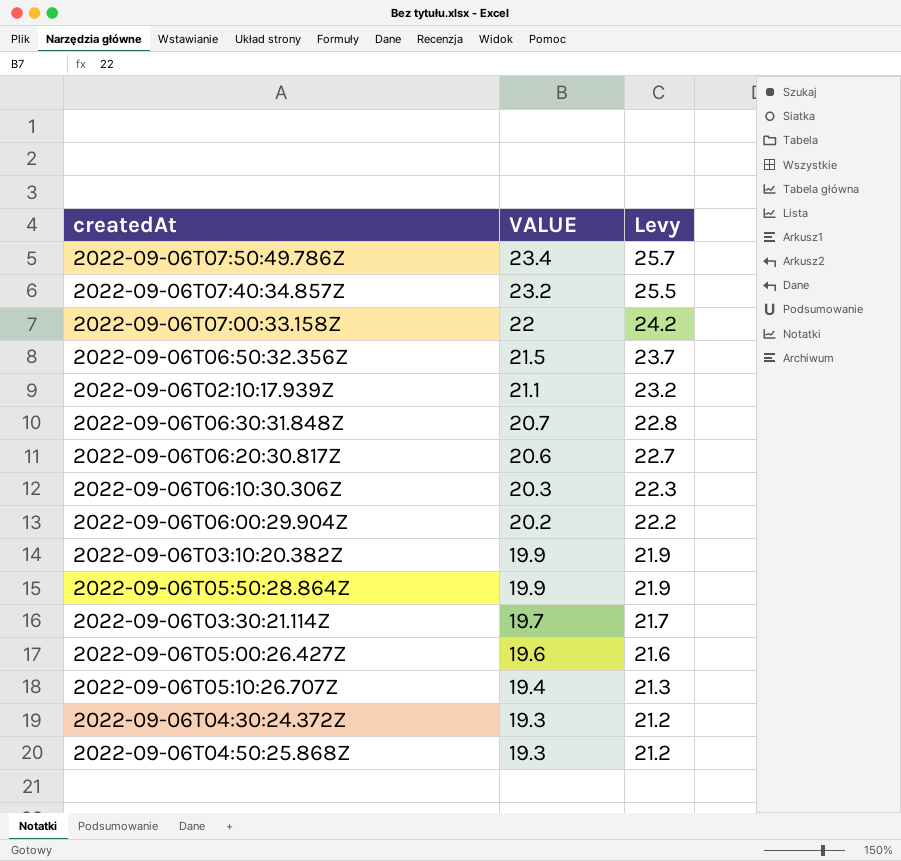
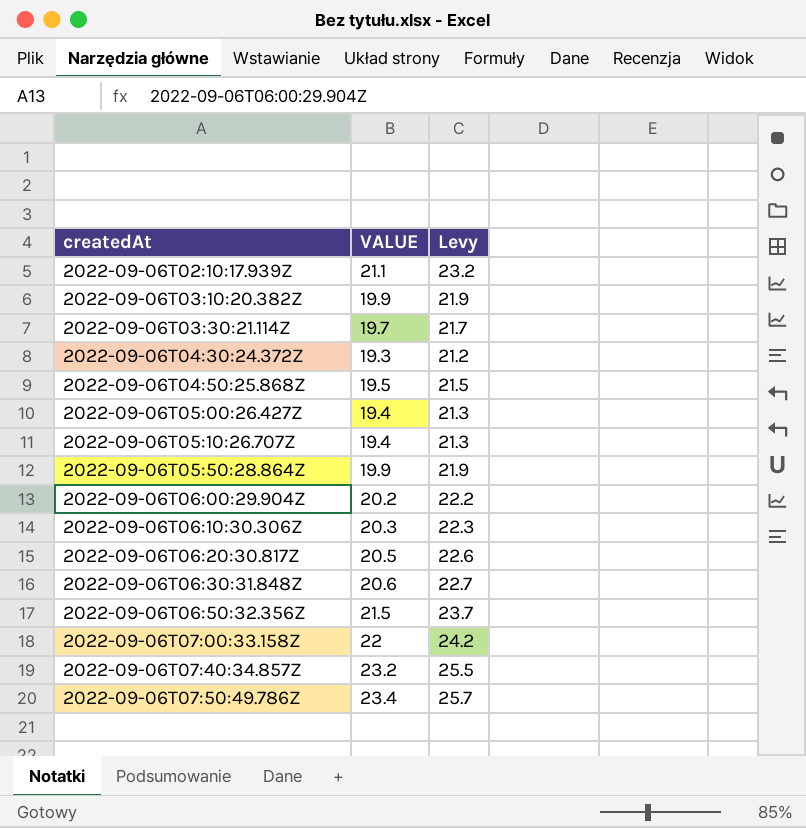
row order: VALUE descending -> createdAt ascending
2022-09-06T04:50:25.868Z | VALUE: 19.3 -> 19.5
2022-09-06T04:50:25.868Z | Levy: 21.2 -> 21.5
2022-09-06T05:00:26.427Z | VALUE: 19.6 -> 19.4
2022-09-06T05:00:26.427Z | Levy: 21.6 -> 21.3
2022-09-06T06:20:30.817Z | VALUE: 20.6 -> 20.5
2022-09-06T06:20:30.817Z | Levy: 22.7 -> 22.6
2022-09-06T06:30:31.848Z | VALUE: 20.7 -> 20.6
2022-09-06T06:30:31.848Z | Levy: 22.8 -> 22.7

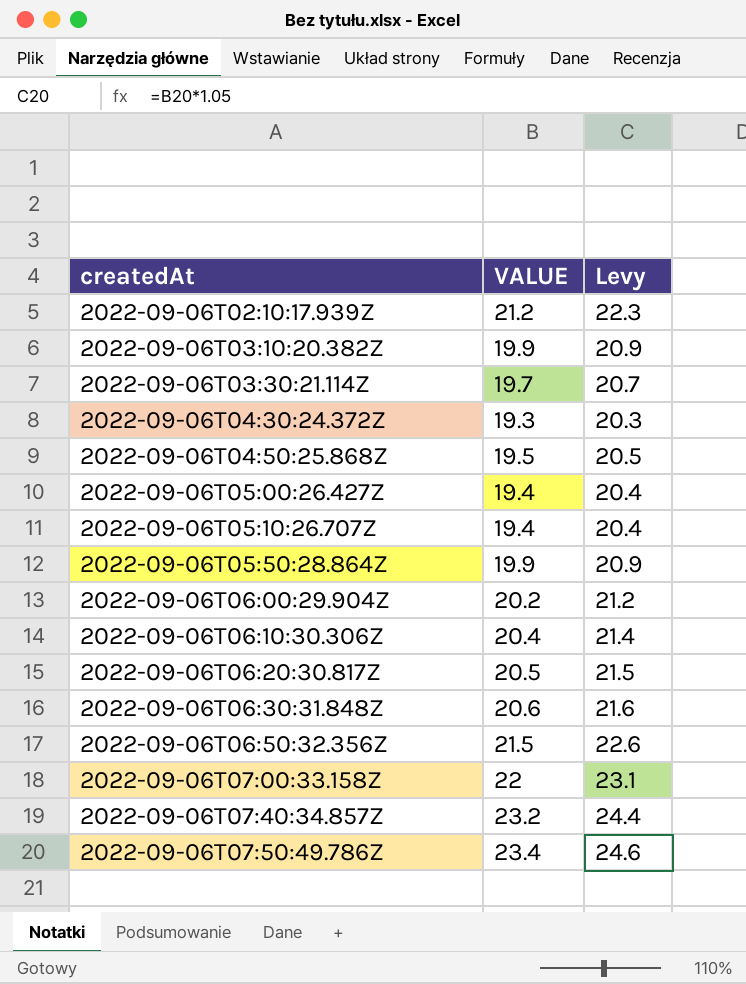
column Levy | formula: [VALUE] * 1.1 -> [VALUE] * 1.05
2022-09-06T02:10:17.939Z | VALUE: 21.1 -> 21.2
2022-09-06T06:10:30.306Z | VALUE: 20.3 -> 20.4

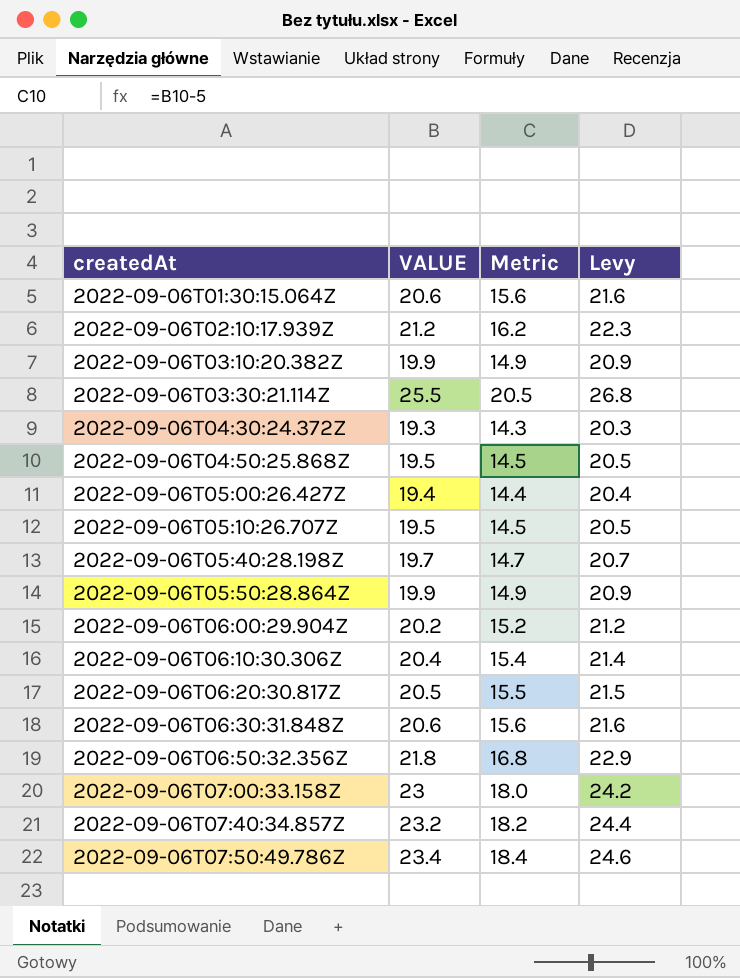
column Metric | formula: none -> [VALUE] - 5
row 2022-09-06T01:30:15.064Z: none -> 20.6 | 15.6 | 21.6
2022-09-06T03:30:21.114Z | VALUE: 19.7 -> 25.5
2022-09-06T03:30:21.114Z | Levy: 20.7 -> 26.8
2022-09-06T05:10:26.707Z | VALUE: 19.4 -> 19.5
2022-09-06T05:10:26.707Z | Levy: 20.4 -> 20.5
row 2022-09-06T05:40:28.198Z: none -> 19.7 | 14.7 | 20.7
2022-09-06T06:50:32.356Z | VALUE: 21.5 -> 21.8
2022-09-06T06:50:32.356Z | Levy: 22.6 -> 22.9
2022-09-06T07:00:33.158Z | VALUE: 22 -> 23
2022-09-06T07:00:33.158Z | Levy: 23.1 -> 24.2

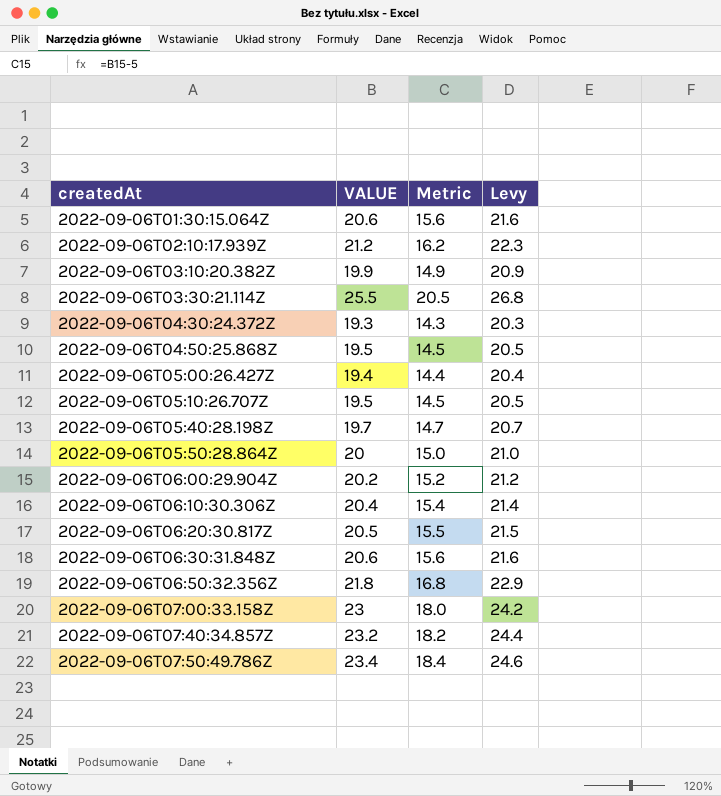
2022-09-06T05:50:28.864Z | VALUE: 19.9 -> 20
2022-09-06T05:50:28.864Z | Metric: 14.9 -> 15.0
2022-09-06T05:50:28.864Z | Levy: 20.9 -> 21.0

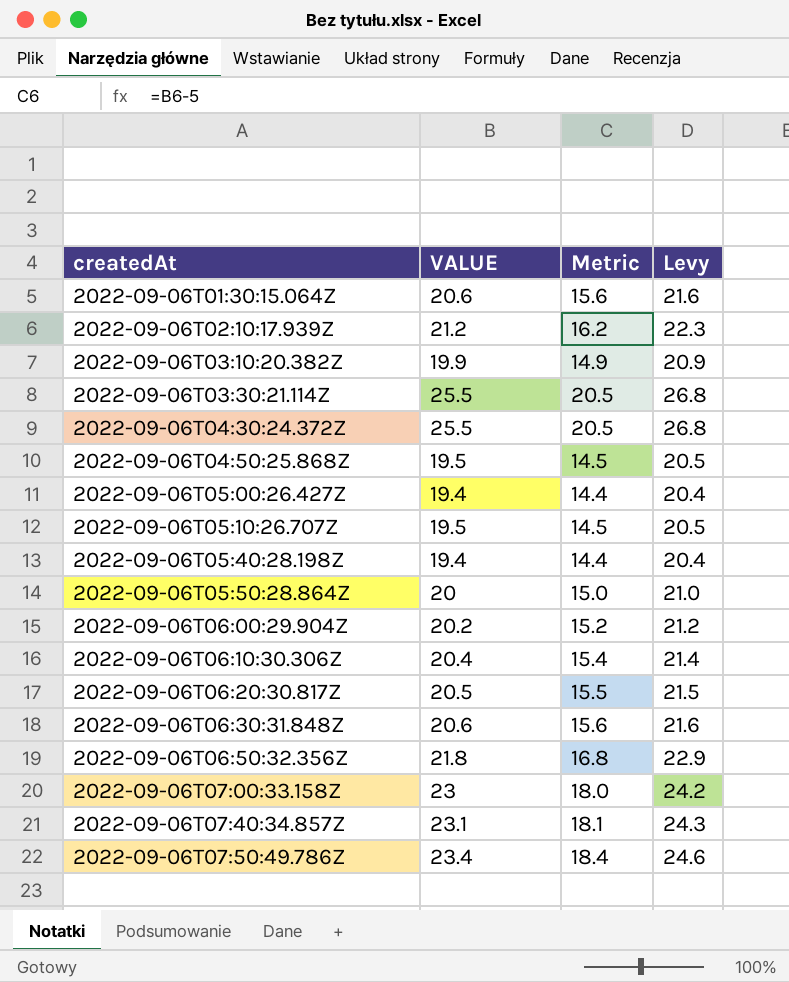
2022-09-06T04:30:24.372Z | VALUE: 19.3 -> 25.5
2022-09-06T04:30:24.372Z | Metric: 14.3 -> 20.5
2022-09-06T04:30:24.372Z | Levy: 20.3 -> 26.8
2022-09-06T05:40:28.198Z | VALUE: 19.7 -> 19.4
2022-09-06T05:40:28.198Z | Metric: 14.7 -> 14.4
2022-09-06T05:40:28.198Z | Levy: 20.7 -> 20.4
2022-09-06T07:40:34.857Z | VALUE: 23.2 -> 23.1
2022-09-06T07:40:34.857Z | Metric: 18.2 -> 18.1
2022-09-06T07:40:34.857Z | Levy: 24.4 -> 24.3

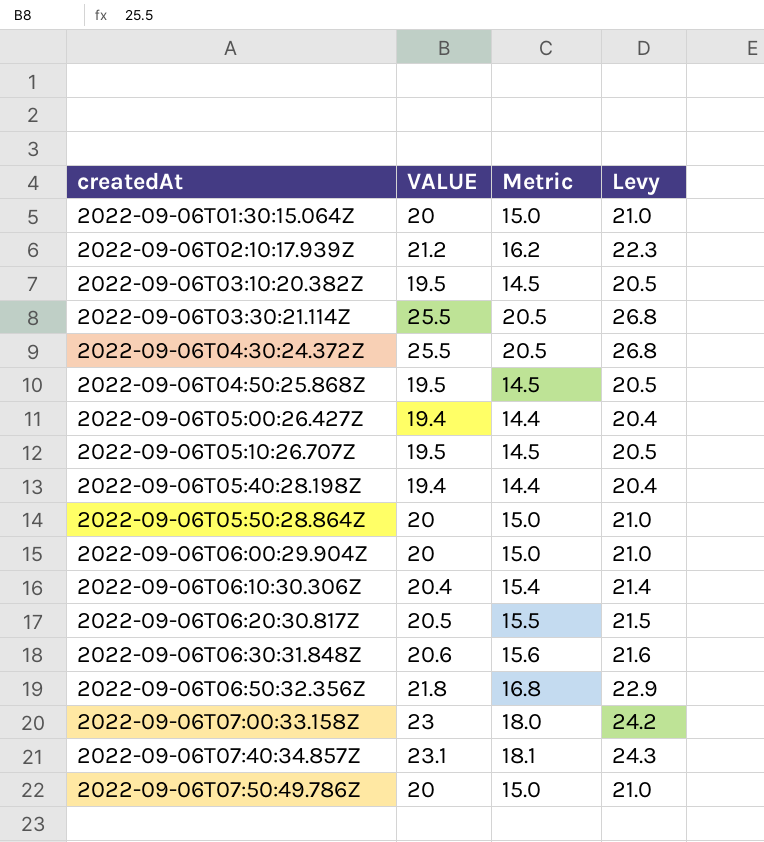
2022-09-06T01:30:15.064Z | VALUE: 20.6 -> 20
2022-09-06T01:30:15.064Z | Metric: 15.6 -> 15.0
2022-09-06T01:30:15.064Z | Levy: 21.6 -> 21.0
2022-09-06T03:10:20.382Z | VALUE: 19.9 -> 19.5
2022-09-06T03:10:20.382Z | Metric: 14.9 -> 14.5
2022-09-06T03:10:20.382Z | Levy: 20.9 -> 20.5
2022-09-06T06:00:29.904Z | VALUE: 20.2 -> 20
2022-09-06T06:00:29.904Z | Metric: 15.2 -> 15.0
2022-09-06T06:00:29.904Z | Levy: 21.2 -> 21.0
2022-09-06T07:50:49.786Z | VALUE: 23.4 -> 20
2022-09-06T07:50:49.786Z | Metric: 18.4 -> 15.0
2022-09-06T07:50:49.786Z | Levy: 24.6 -> 21.0

